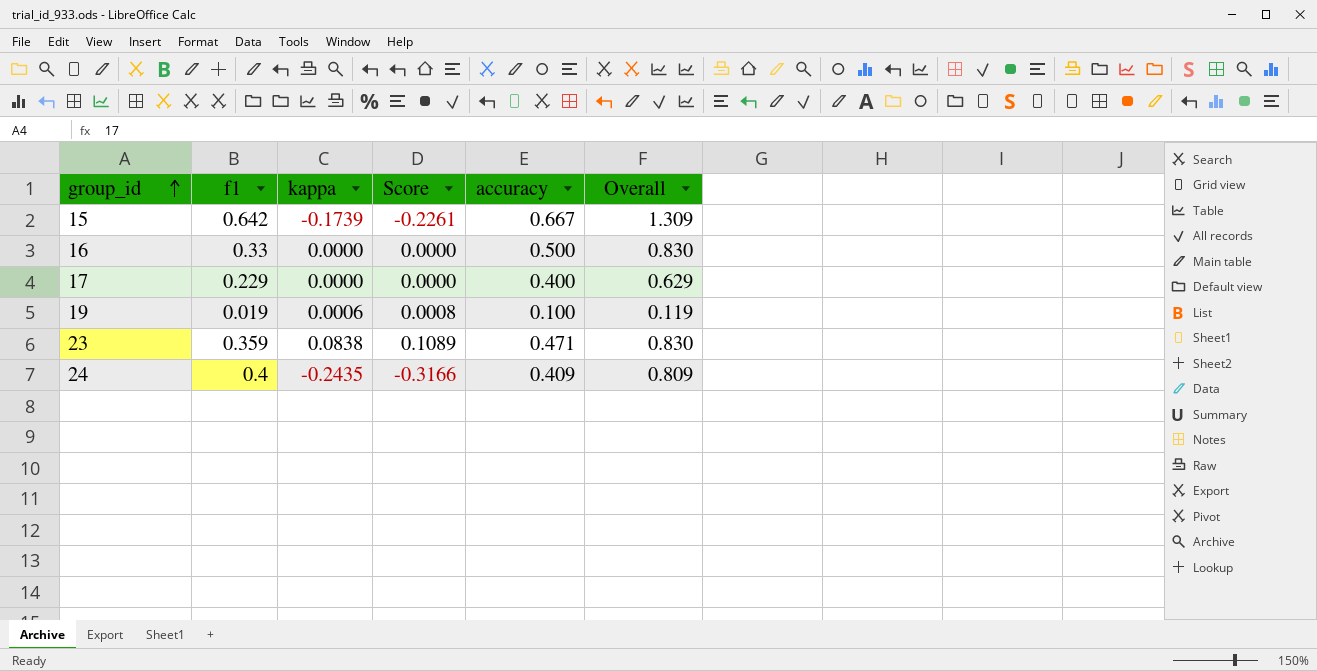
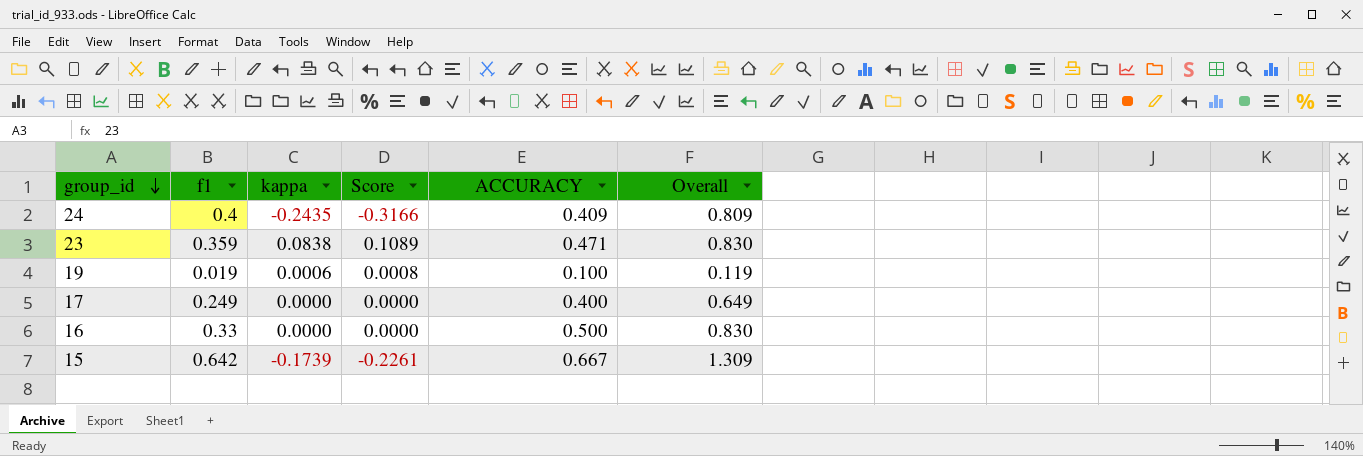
row order: group_id ascending -> group_id descending
column name: accuracy -> ACCURACY
17 | f1: 0.229 -> 0.249
17 | Overall: 0.629 -> 0.649

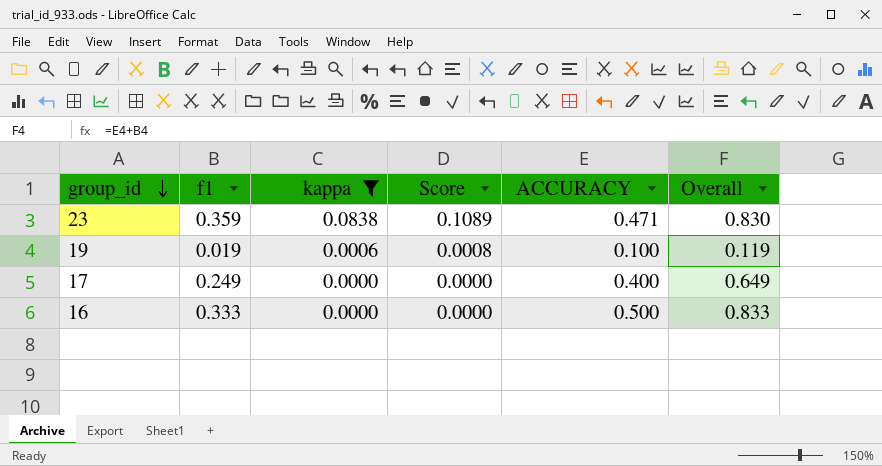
filter: none -> kappa >= 0.0000
16 | f1: 0.33 -> 0.333
16 | Overall: 0.830 -> 0.833

